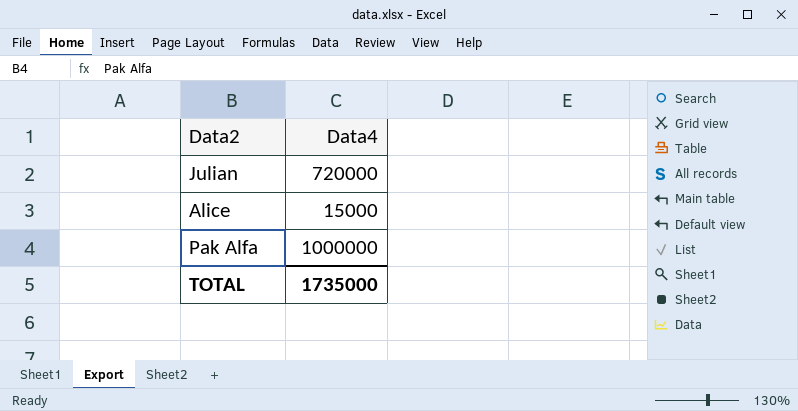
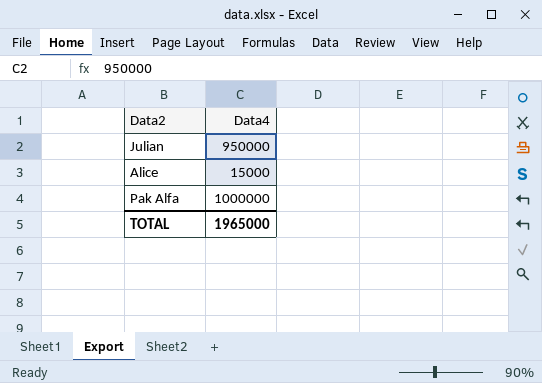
Julian | Data4: 720000 -> 950000
TOTAL | Data4: 1735000 -> 1965000

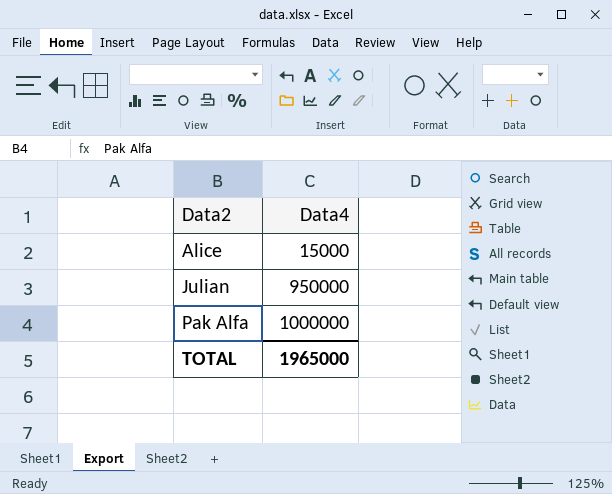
row order: none -> Data2 ascending

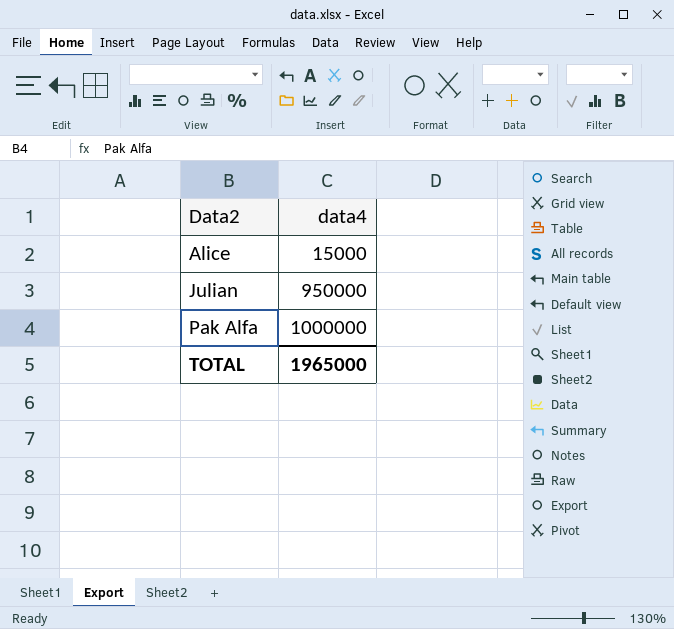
column name: Data4 -> data4

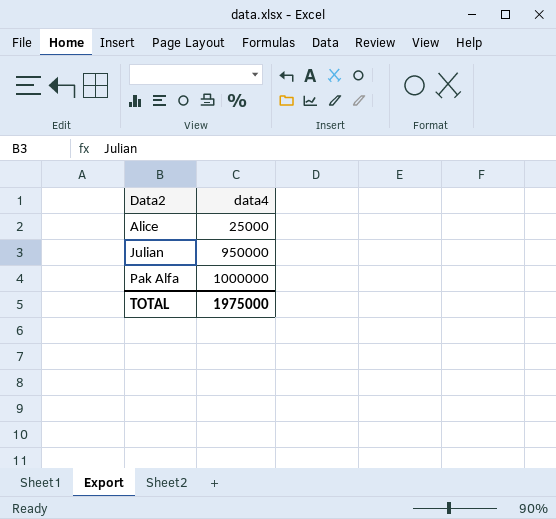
Alice | data4: 15000 -> 25000
TOTAL | data4: 1965000 -> 1975000

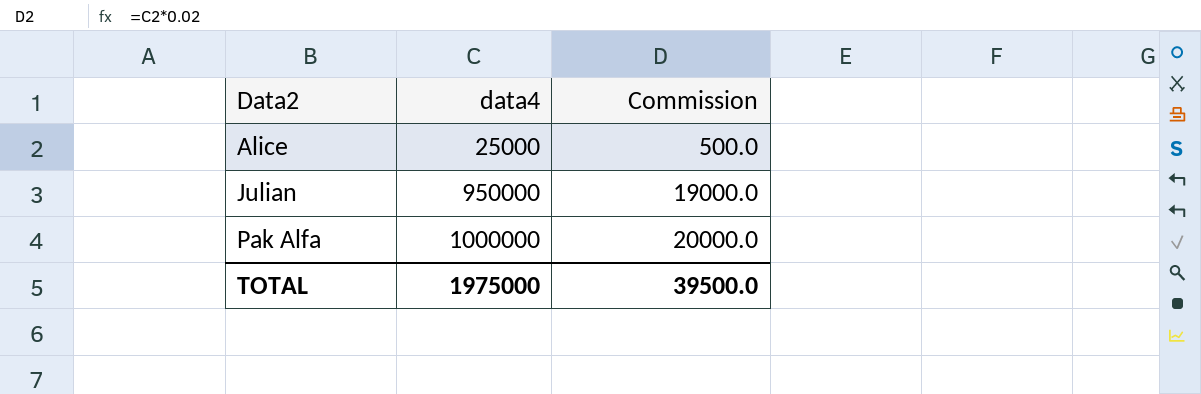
column Commission | formula: none -> [data4] * 0.02

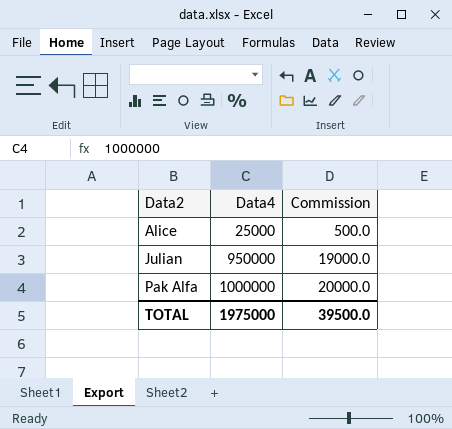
column name: data4 -> Data4

